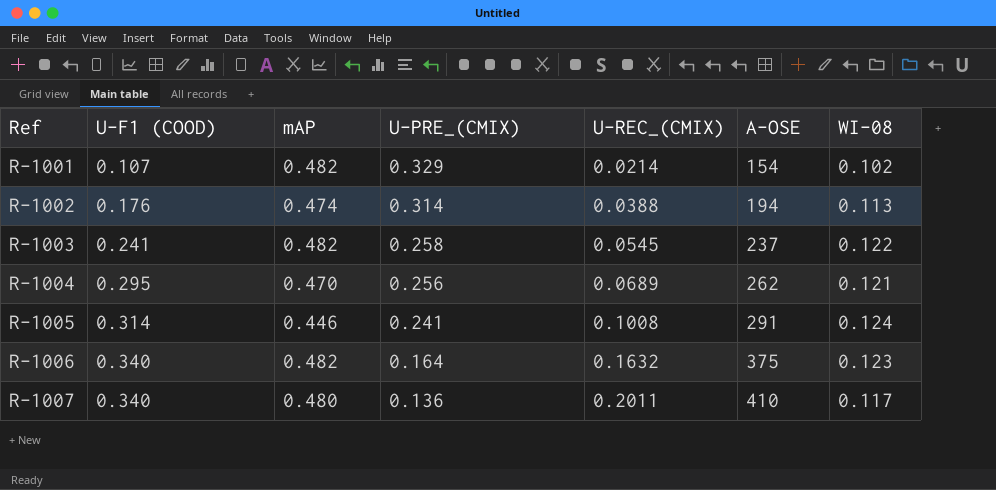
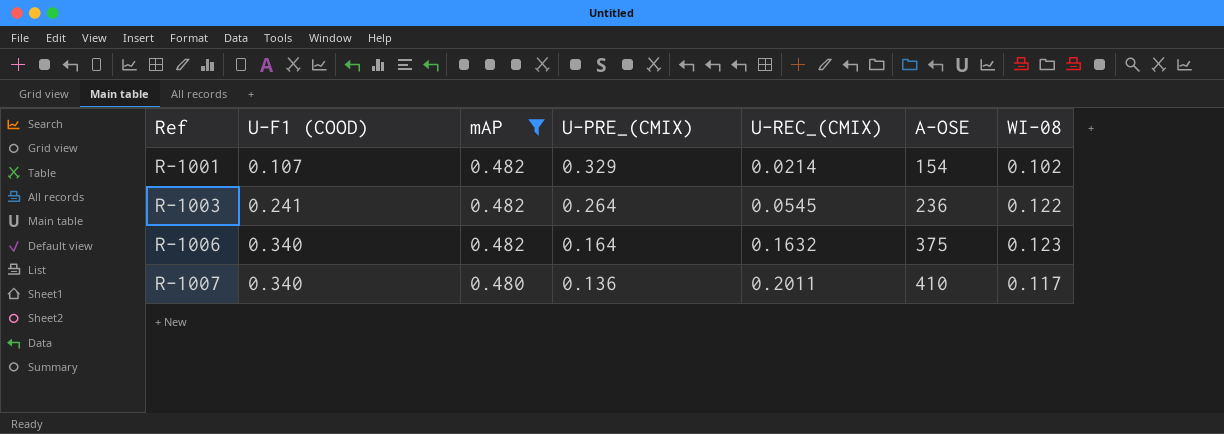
filter: none -> mAP >= 0.480
R-1003 | U-PRE_(CMIX): 0.258 -> 0.264
R-1003 | A-OSE: 237 -> 236

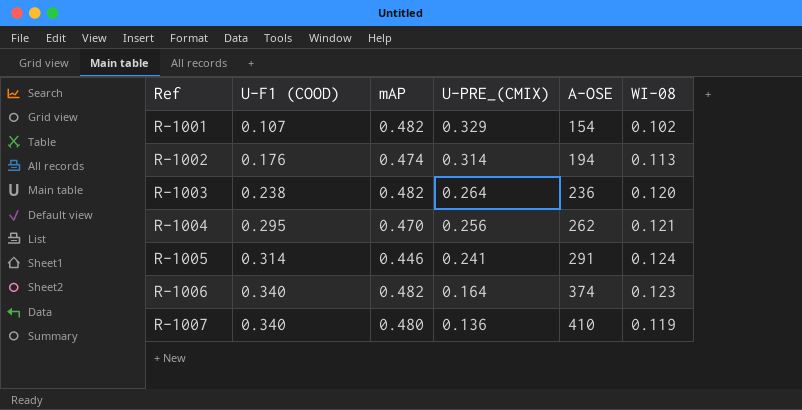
filter: mAP >= 0.480 -> none
column U-REC_(CMIX) | position: 5 -> none
R-1003 | U-F1 (COOD): 0.241 -> 0.238
R-1003 | WI-08: 0.122 -> 0.120
R-1006 | A-OSE: 375 -> 374
R-1007 | WI-08: 0.117 -> 0.119

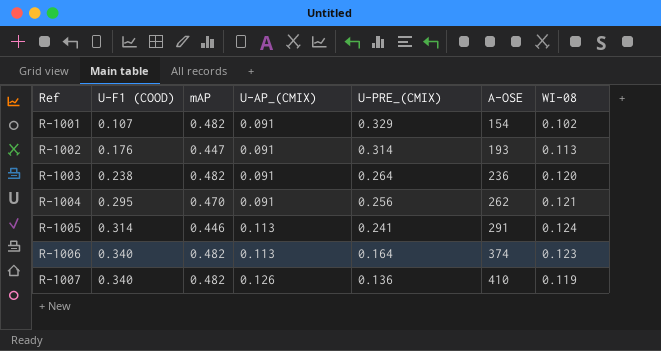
column U-AP_(CMIX) | position: none -> 4
R-1002 | mAP: 0.474 -> 0.447
R-1002 | A-OSE: 194 -> 193
R-1007 | mAP: 0.480 -> 0.482

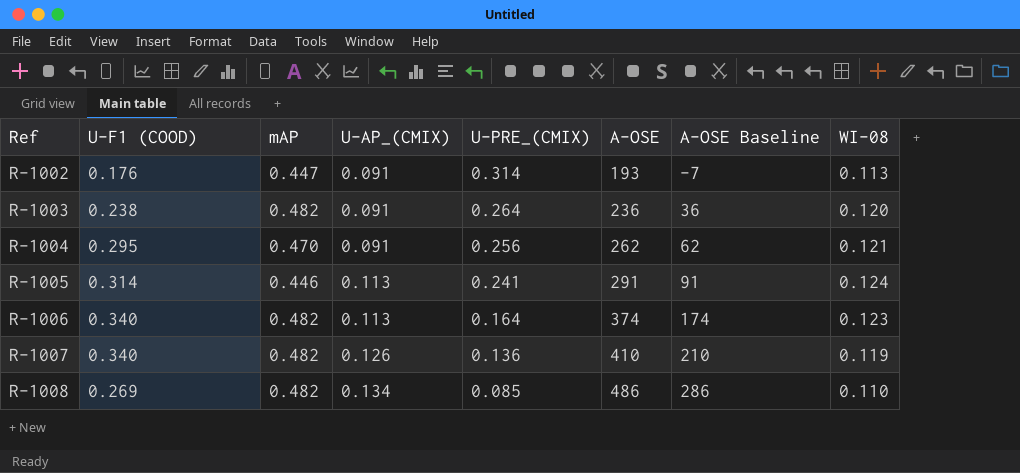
column A-OSE Baseline | formula: none -> [A-OSE] - 200
row R-1001: 0.107 | 0.482 | 0.091 | 0.329 | 154 | 0.102 -> none
row R-1008: none -> 0.269 | 0.482 | 0.134 | 0.085 | 486 | 286 | 0.110

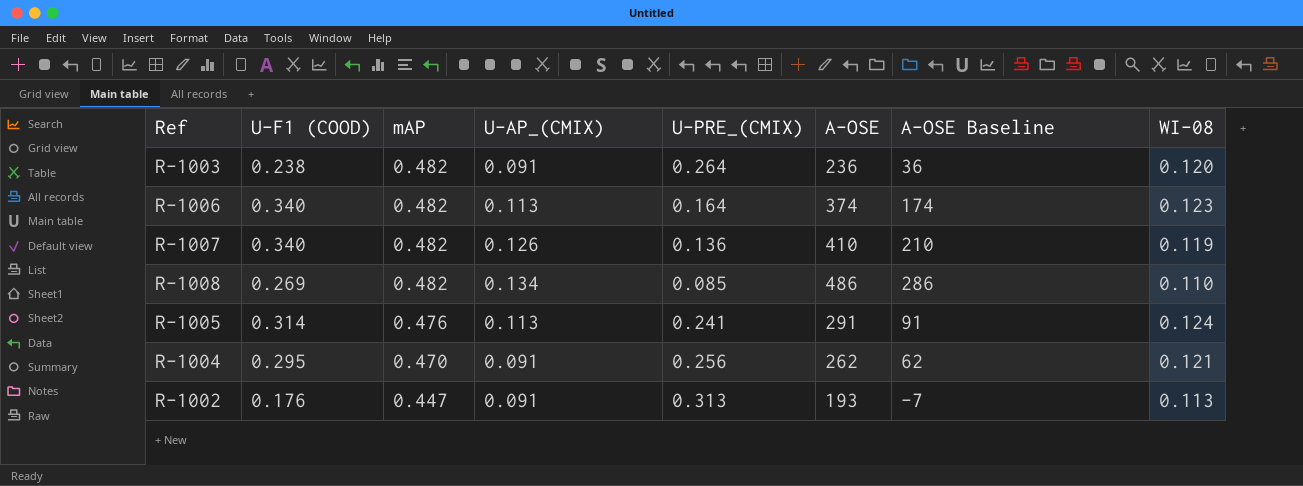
row order: Ref ascending -> mAP descending
R-1005 | mAP: 0.446 -> 0.476
R-1002 | U-PRE_(CMIX): 0.314 -> 0.313

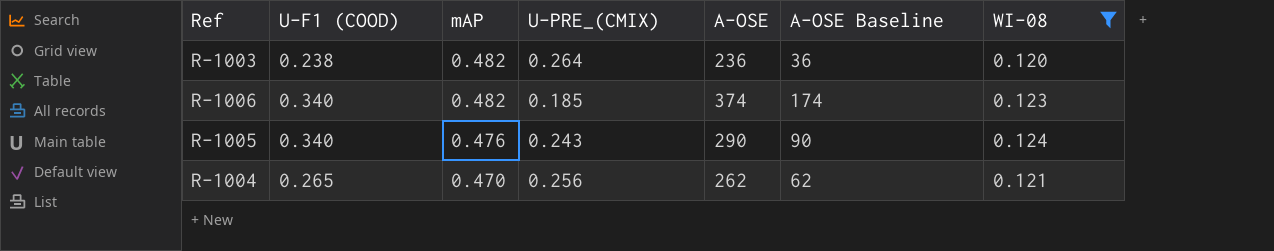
filter: none -> WI-08 >= 0.120
column U-AP_(CMIX) | position: 4 -> none
R-1006 | U-PRE_(CMIX): 0.164 -> 0.185
R-1005 | U-F1 (COOD): 0.314 -> 0.340
R-1005 | U-PRE_(CMIX): 0.241 -> 0.243
R-1005 | A-OSE: 291 -> 290
R-1005 | A-OSE Baseline: 91 -> 90
R-1004 | U-F1 (COOD): 0.295 -> 0.265

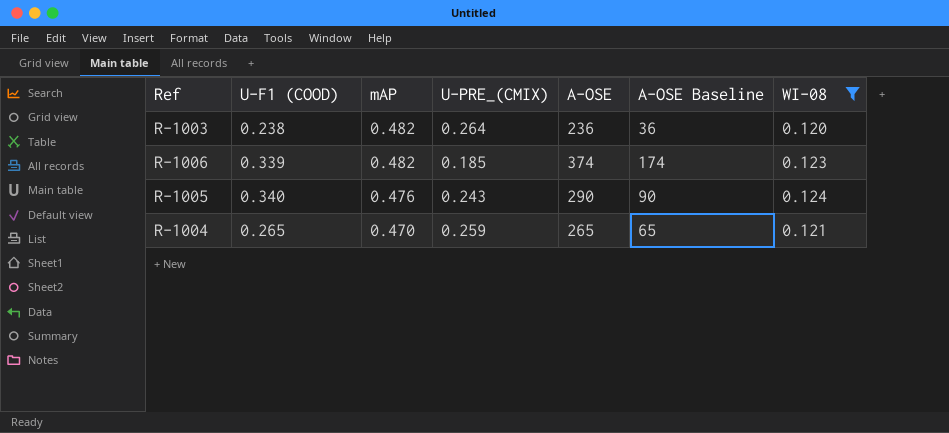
R-1006 | U-F1 (COOD): 0.340 -> 0.339
R-1004 | U-PRE_(CMIX): 0.256 -> 0.259
R-1004 | A-OSE: 262 -> 265
R-1004 | A-OSE Baseline: 62 -> 65

